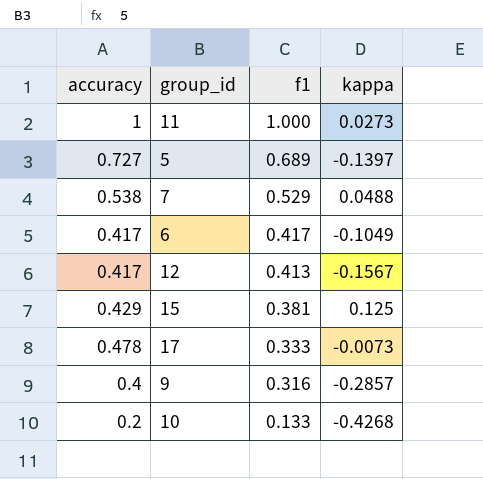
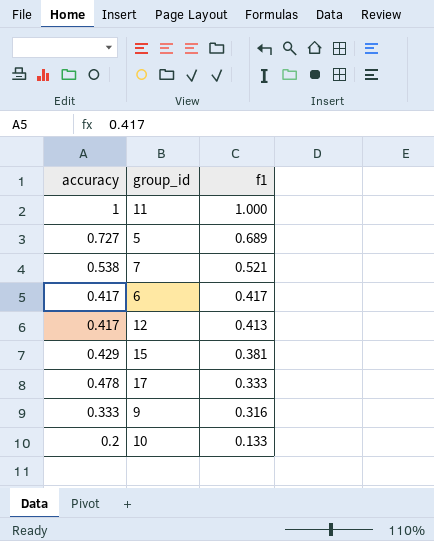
column kappa | position: 4 -> none
7 | f1: 0.529 -> 0.521
9 | accuracy: 0.4 -> 0.333

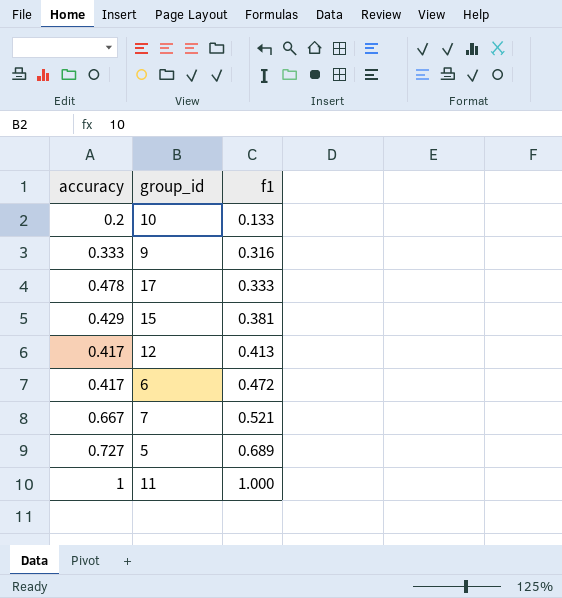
row order: f1 descending -> f1 ascending
6 | f1: 0.417 -> 0.472
7 | accuracy: 0.538 -> 0.667

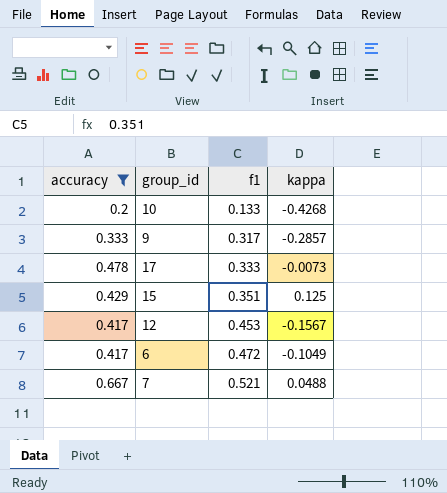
filter: none -> accuracy <= 0.667
column kappa | position: none -> 4
9 | f1: 0.316 -> 0.317
15 | f1: 0.381 -> 0.351
12 | f1: 0.413 -> 0.453

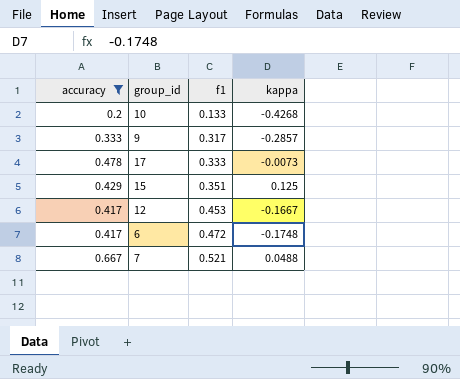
12 | kappa: -0.1567 -> -0.1667
6 | kappa: -0.1049 -> -0.1748

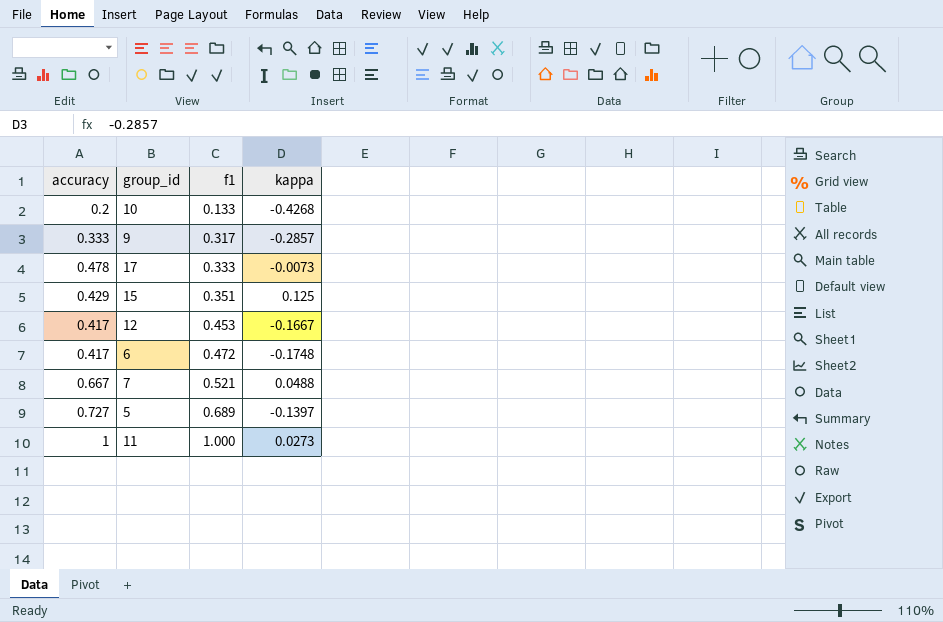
filter: accuracy <= 0.667 -> none

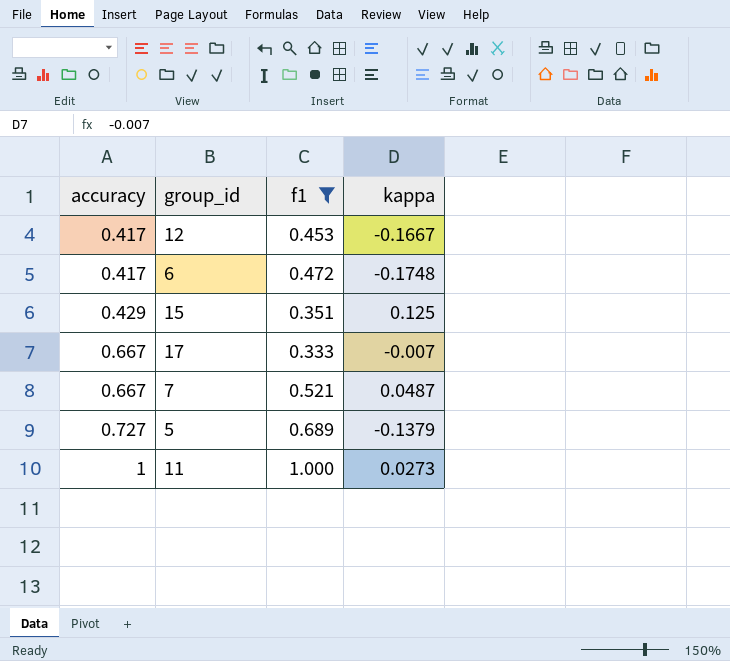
filter: none -> f1 >= 0.333
row order: f1 ascending -> accuracy ascending
17 | accuracy: 0.478 -> 0.667
17 | kappa: -0.0073 -> -0.007
7 | kappa: 0.0488 -> 0.0487
5 | kappa: -0.1397 -> -0.1379

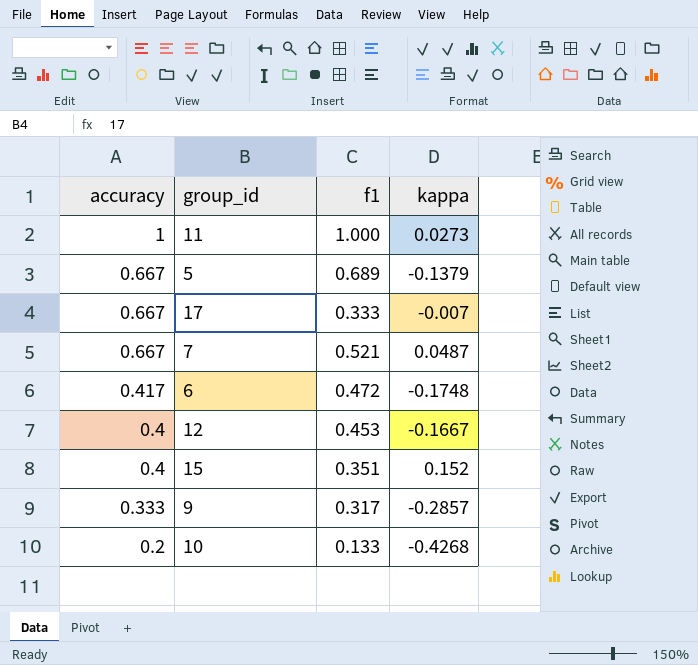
filter: f1 >= 0.333 -> none
row order: accuracy ascending -> accuracy descending
5 | accuracy: 0.727 -> 0.667
12 | accuracy: 0.417 -> 0.4
15 | accuracy: 0.429 -> 0.4
15 | kappa: 0.125 -> 0.152

